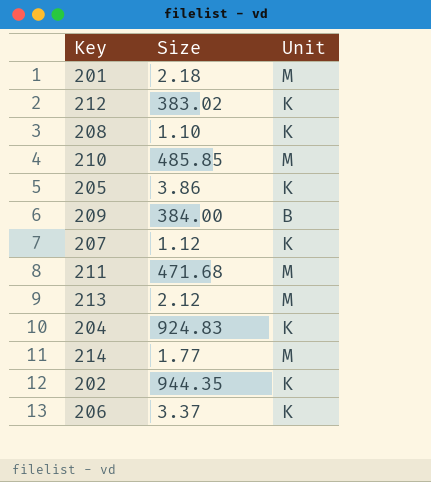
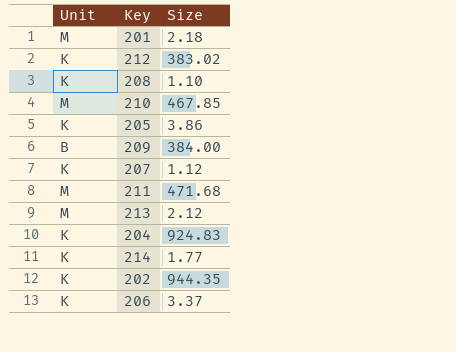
column Unit | position: 3 -> 1
210 | Size: 485.85 -> 467.85
214 | Unit: M -> K

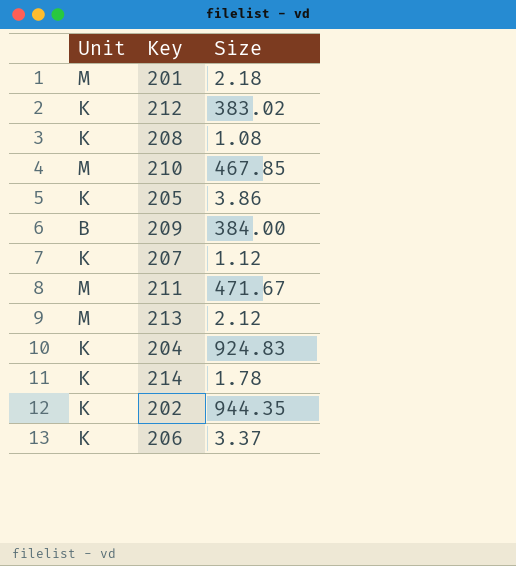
208 | Size: 1.10 -> 1.08
211 | Size: 471.68 -> 471.67
214 | Size: 1.77 -> 1.78

